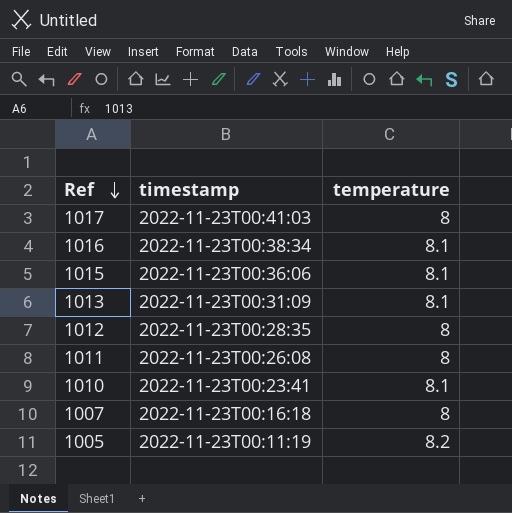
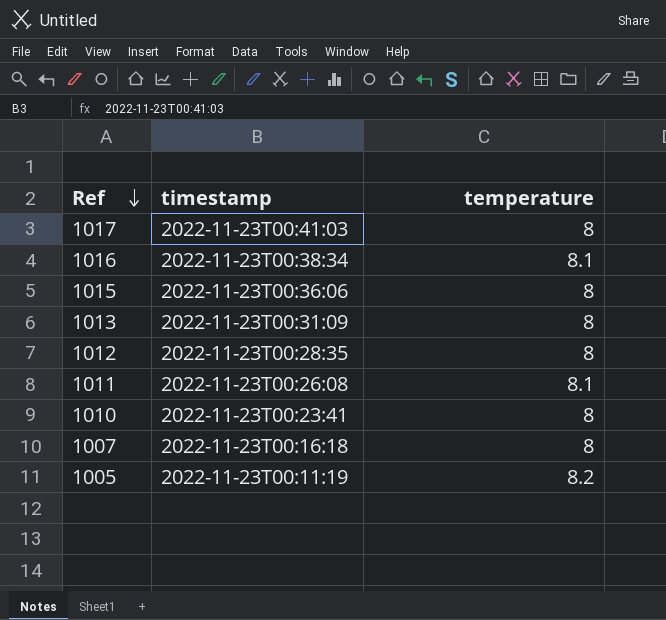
1015 | temperature: 8.1 -> 8
1013 | temperature: 8.1 -> 8
1011 | temperature: 8 -> 8.1
1010 | temperature: 8.1 -> 8

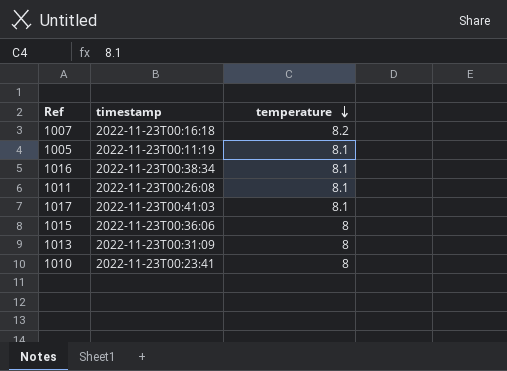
row order: Ref descending -> temperature descending
row 1012: 2022-11-23T00:28:35 | 8 -> none
1007 | temperature: 8 -> 8.2
1005 | temperature: 8.2 -> 8.1
1017 | temperature: 8 -> 8.1

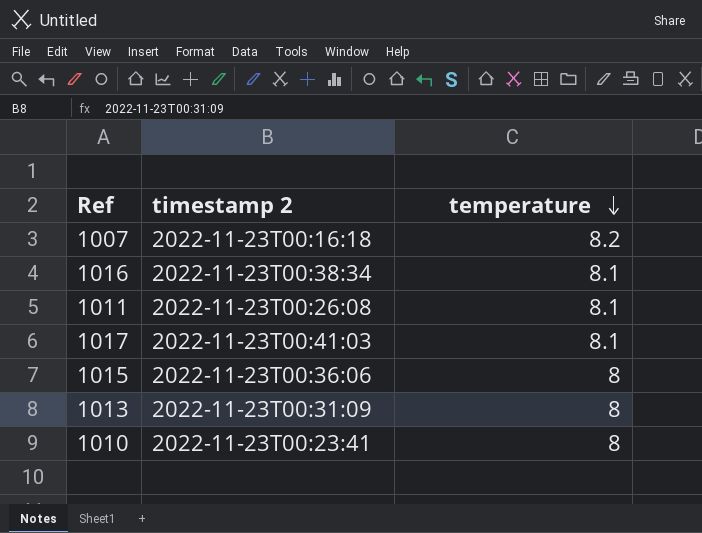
column name: timestamp -> timestamp 2
row 1005: 2022-11-23T00:11:19 | 8.1 -> none

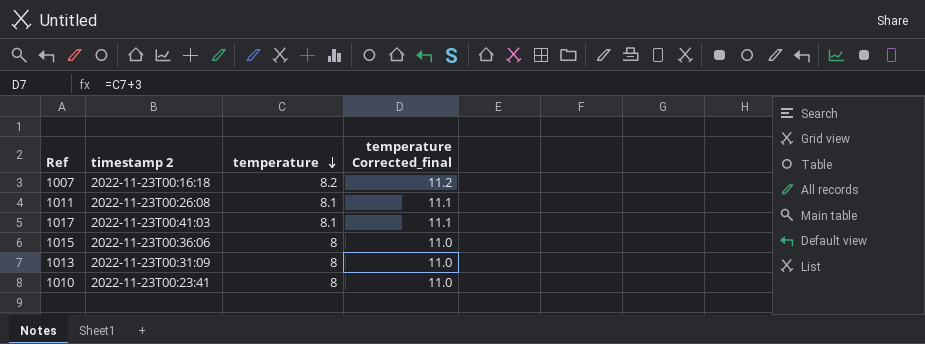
column temperature Corrected_final | formula: none -> [temperature] + 3
row 1016: 2022-11-23T00:38:34 | 8.1 -> none

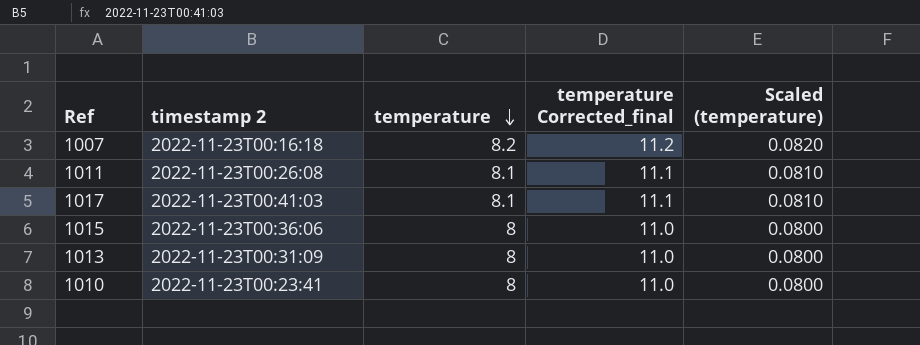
column Scaled (temperature) | formula: none -> [temperature] * 0.01

